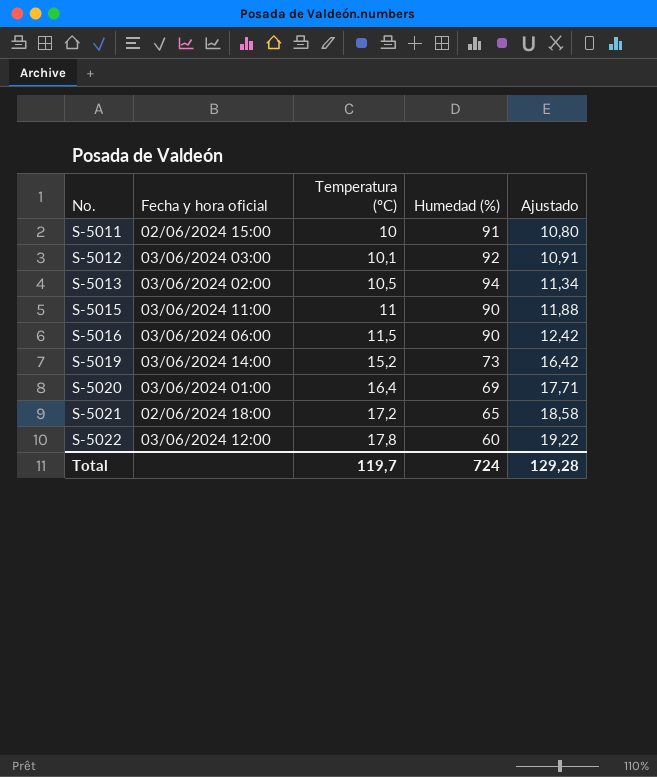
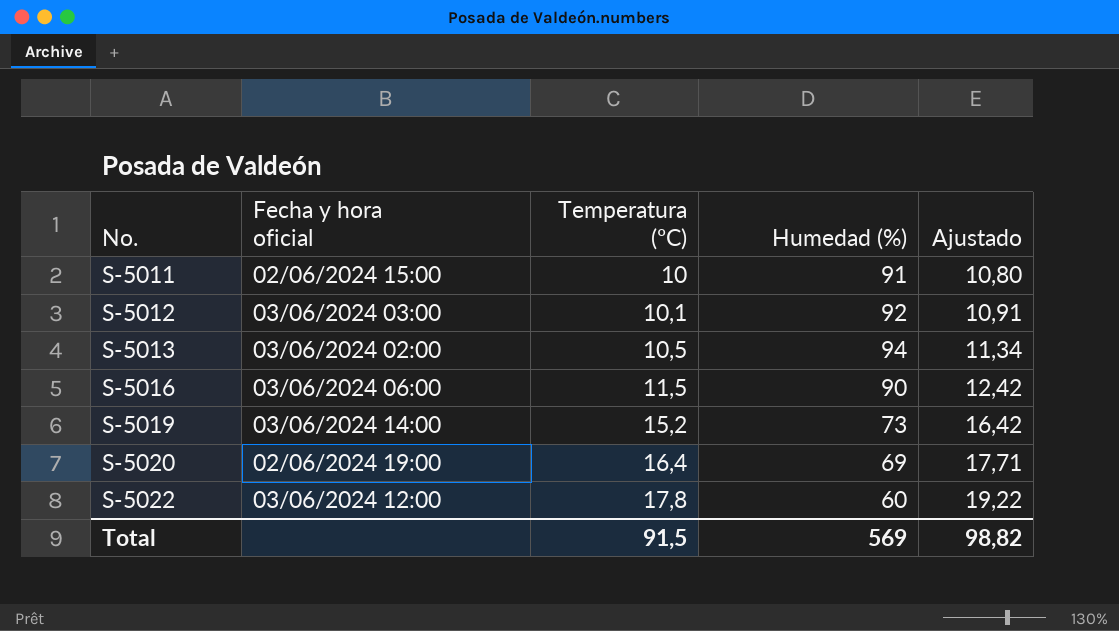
row S-5015: 03/06/2024 11:00 | 11 | 90 | 11,88 -> none
row S-5021: 02/06/2024 18:00 | 17,2 | 65 | 18,58 -> none
S-5020 | Fecha y hora oficial: 03/06/2024 01:00 -> 02/06/2024 19:00
Total | Temperatura (ºC): 119,7 -> 91,5
Total | Humedad (%): 724 -> 569
Total | Ajustado: 129,28 -> 98,82

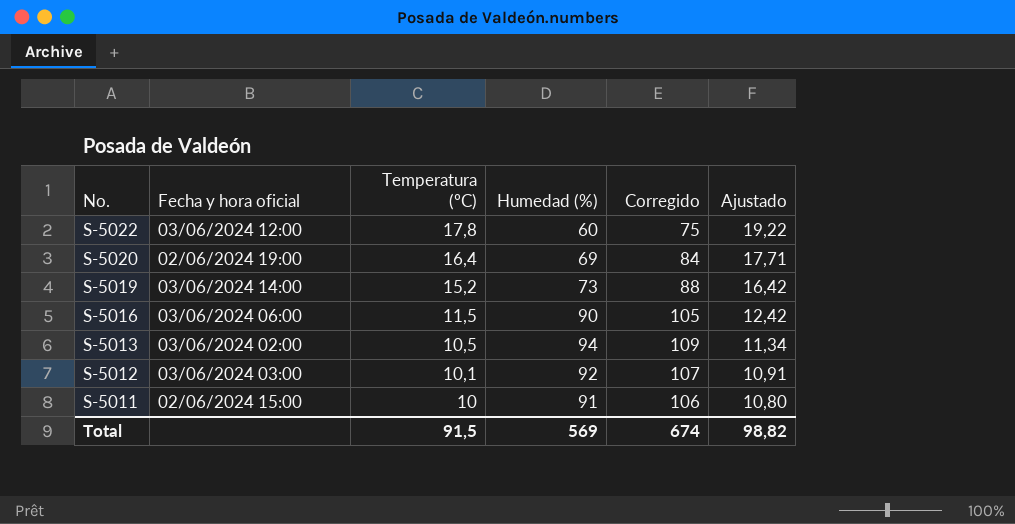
row order: No. ascending -> No. descending
column Corregido | formula: none -> [Humedad (%)] + 15

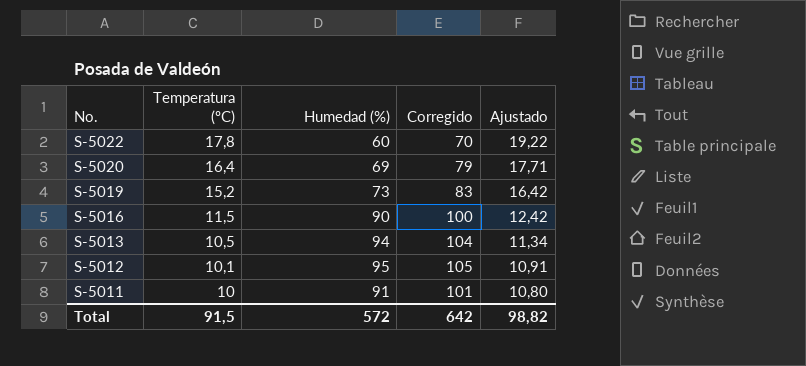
column Fecha y hora oficial | position: 2 -> none
column Corregido | formula: [Humedad (%)] + 15 -> [Humedad (%)] + 10
S-5012 | Humedad (%): 92 -> 95
Total | Humedad (%): 569 -> 572
Total | Corregido: 674 -> 642

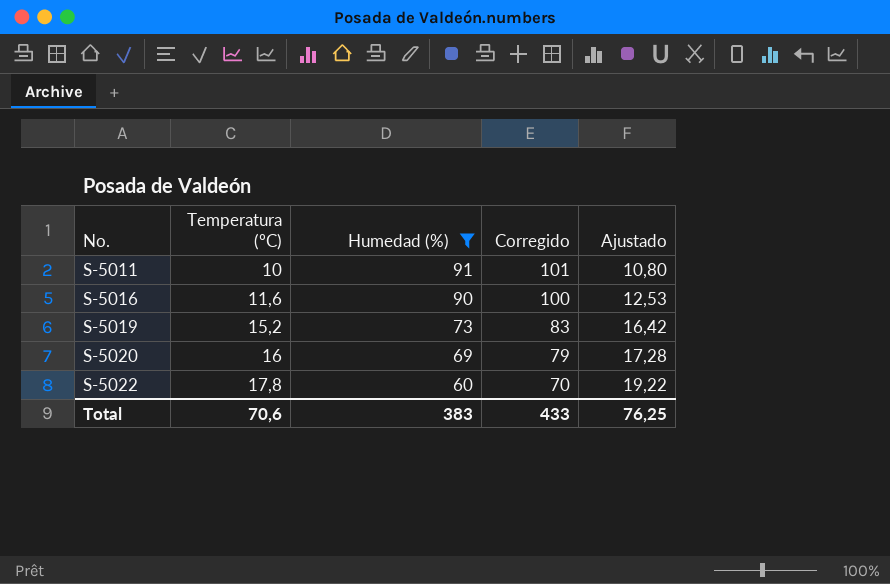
filter: none -> Humedad (%) <= 91
row order: No. descending -> No. ascending
S-5016 | Temperatura (ºC): 11,5 -> 11,6
S-5016 | Ajustado: 12,42 -> 12,53
S-5020 | Temperatura (ºC): 16,4 -> 16
S-5020 | Ajustado: 17,71 -> 17,28
Total | Temperatura (ºC): 91,5 -> 70,6
Total | Humedad (%): 572 -> 383
Total | Corregido: 642 -> 433
Total | Ajustado: 98,82 -> 76,25

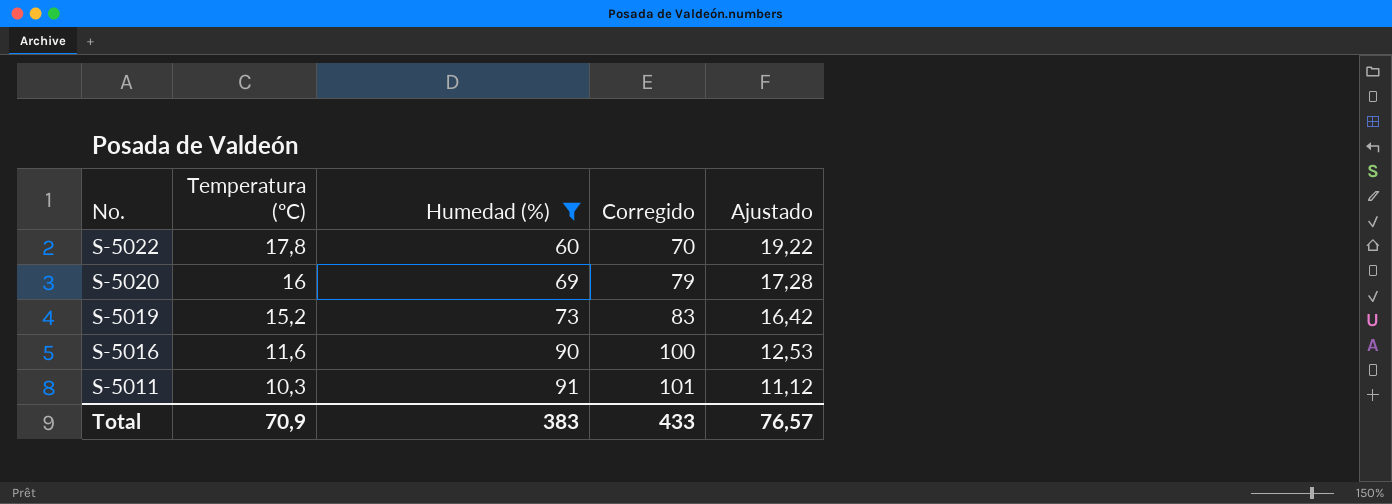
row order: No. ascending -> No. descending
S-5011 | Temperatura (ºC): 10 -> 10,3
S-5011 | Ajustado: 10,80 -> 11,12
Total | Temperatura (ºC): 70,6 -> 70,9
Total | Ajustado: 76,25 -> 76,57

